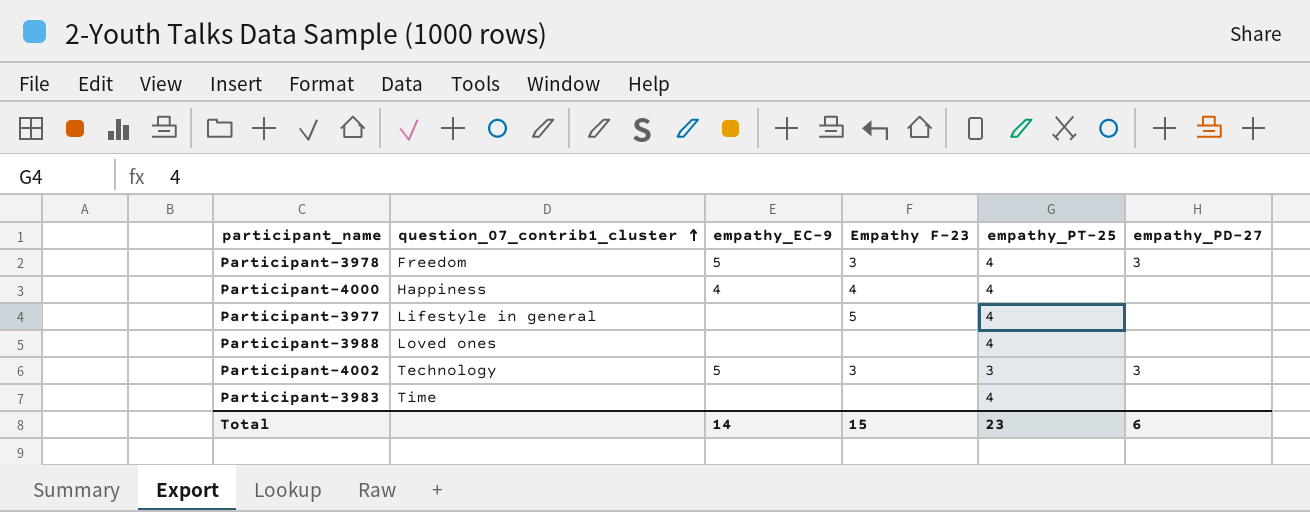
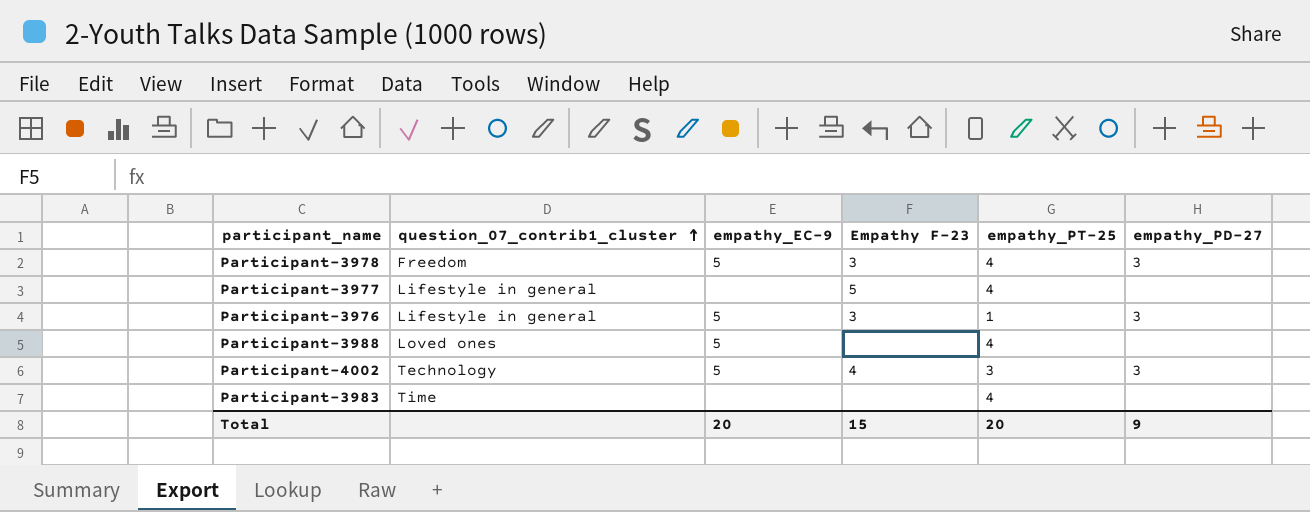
row Participant-4000: Happiness | 4 | 4 | 4 | none -> none
row Participant-3976: none -> Lifestyle in general | 5 | 3 | 1 | 3
Participant-3988 | empathy_EC-9: none -> 5
Participant-4002 | Empathy F-23: 3 -> 4
Total | empathy_EC-9: 14 -> 20
Total | empathy_PT-25: 23 -> 20
Total | empathy_PD-27: 6 -> 9

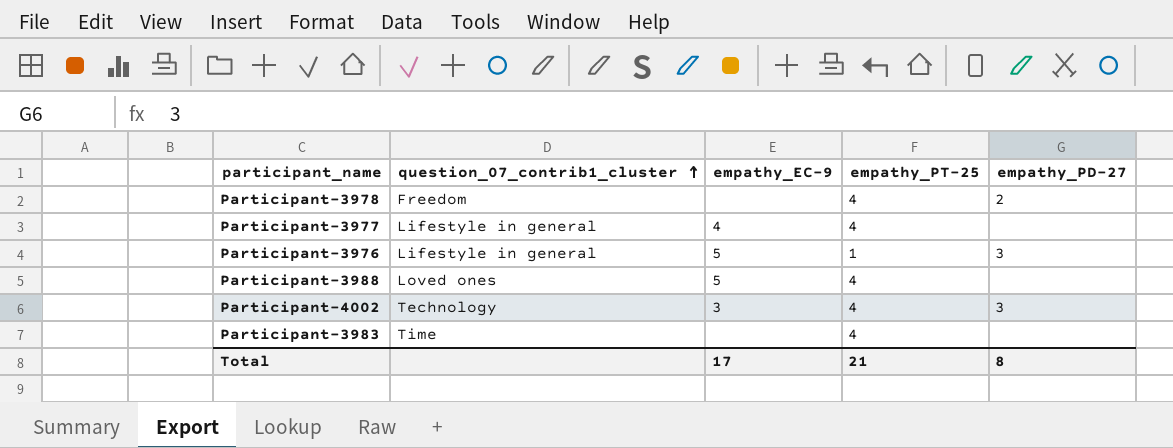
column Empathy F-23 | position: 4 -> none
Participant-3978 | empathy_EC-9: 5 -> none
Participant-3978 | empathy_PD-27: 3 -> 2
Participant-3977 | empathy_EC-9: none -> 4
Participant-4002 | empathy_EC-9: 5 -> 3
Participant-4002 | empathy_PT-25: 3 -> 4
Total | empathy_EC-9: 20 -> 17
Total | empathy_PT-25: 20 -> 21
Total | empathy_PD-27: 9 -> 8

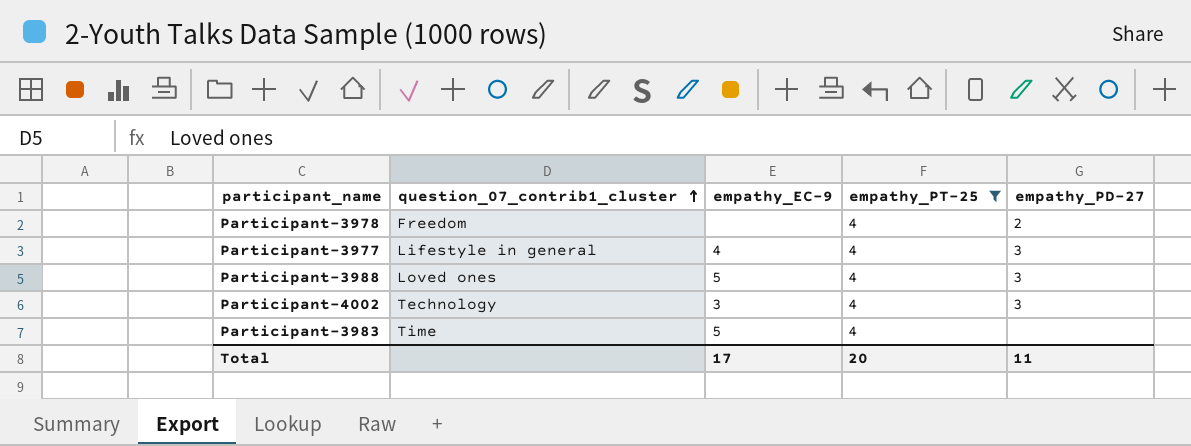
filter: none -> empathy_PT-25 = 4
Participant-3977 | empathy_PD-27: none -> 3
Participant-3988 | empathy_PD-27: none -> 3
Participant-3983 | empathy_EC-9: none -> 5
Total | empathy_PT-25: 21 -> 20
Total | empathy_PD-27: 8 -> 11

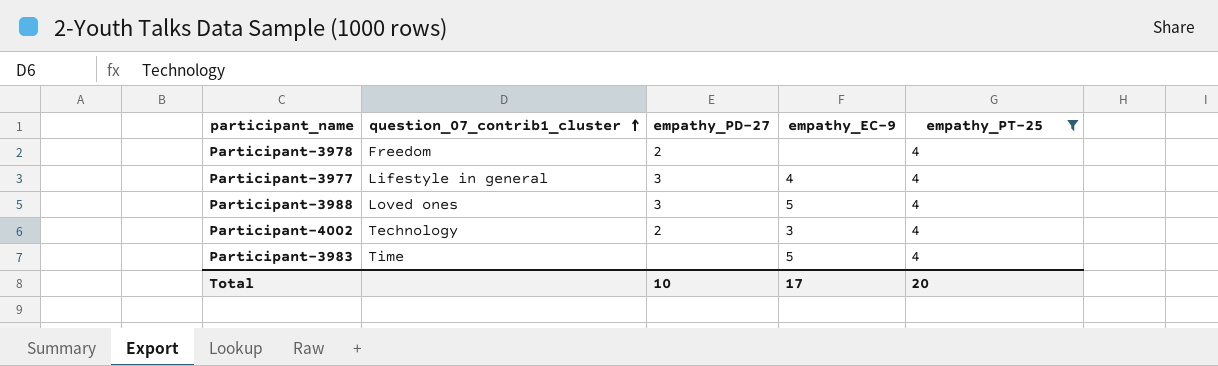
column empathy_PD-27 | position: 5 -> 3
Participant-4002 | empathy_PD-27: 3 -> 2
Total | empathy_PD-27: 11 -> 10

